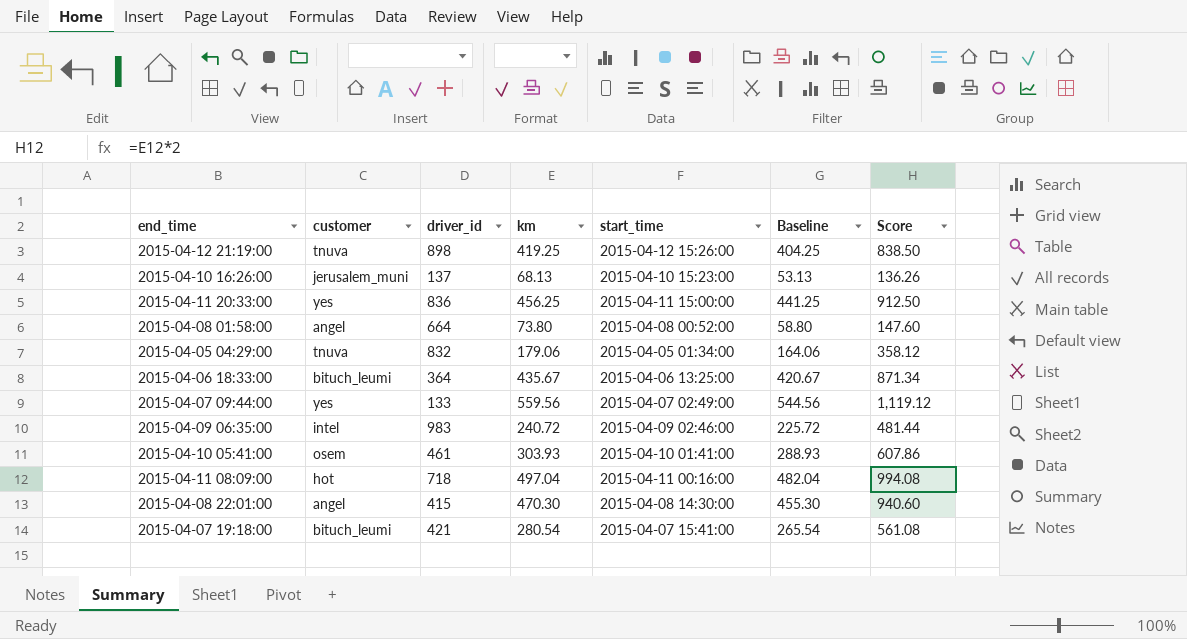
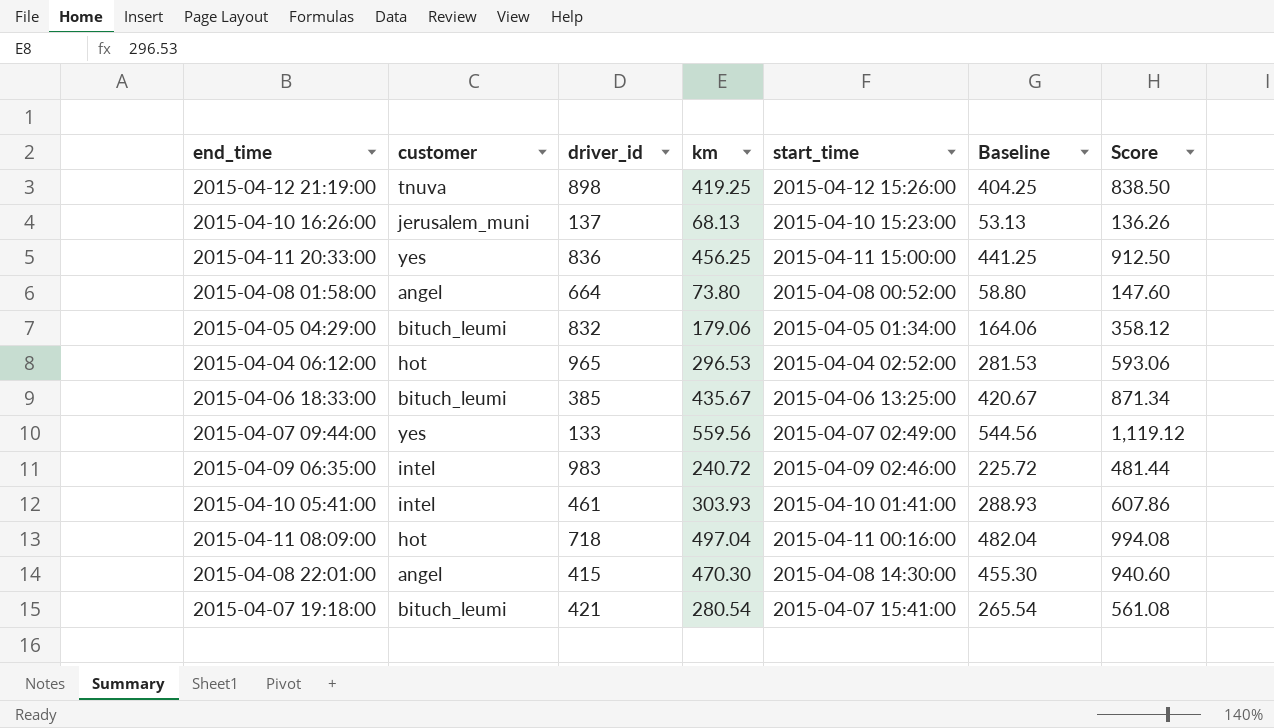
2015-04-05 04:29:00 | customer: tnuva -> bituch_leumi
row 2015-04-04 06:12:00: none -> hot | 965 | 296.53 | 2015-04-04 02:52:00 | 281.53 | 593.06
2015-04-06 18:33:00 | driver_id: 364 -> 385
2015-04-10 05:41:00 | customer: osem -> intel

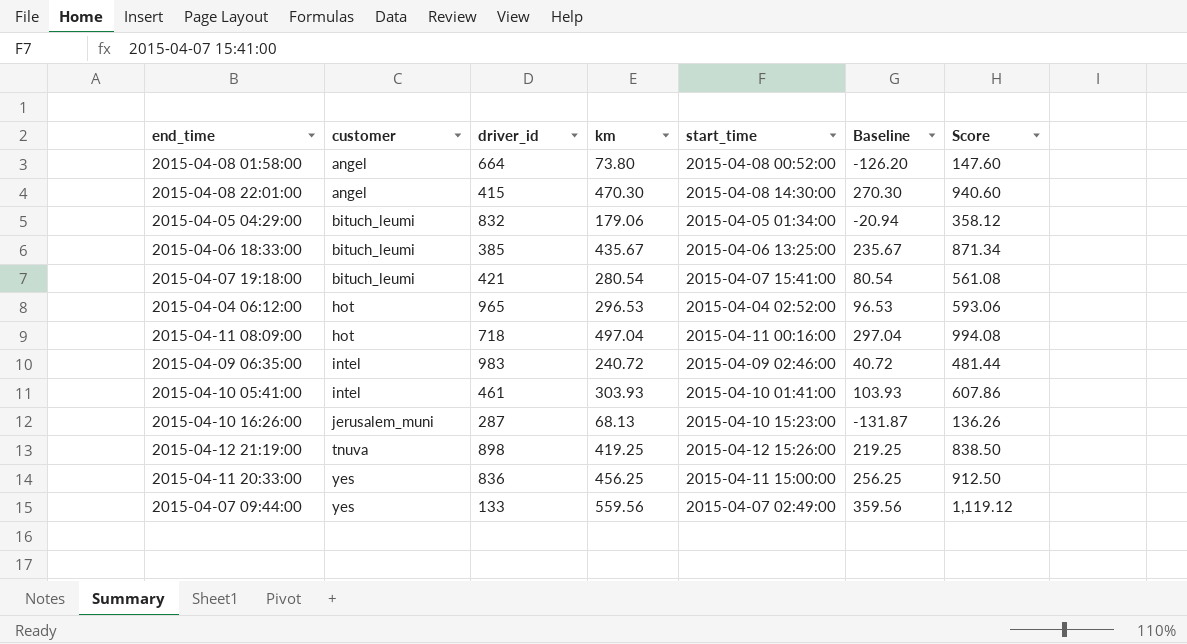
row order: none -> customer ascending
column Baseline | formula: [km] - 15 -> [km] - 200
2015-04-10 16:26:00 | driver_id: 137 -> 287

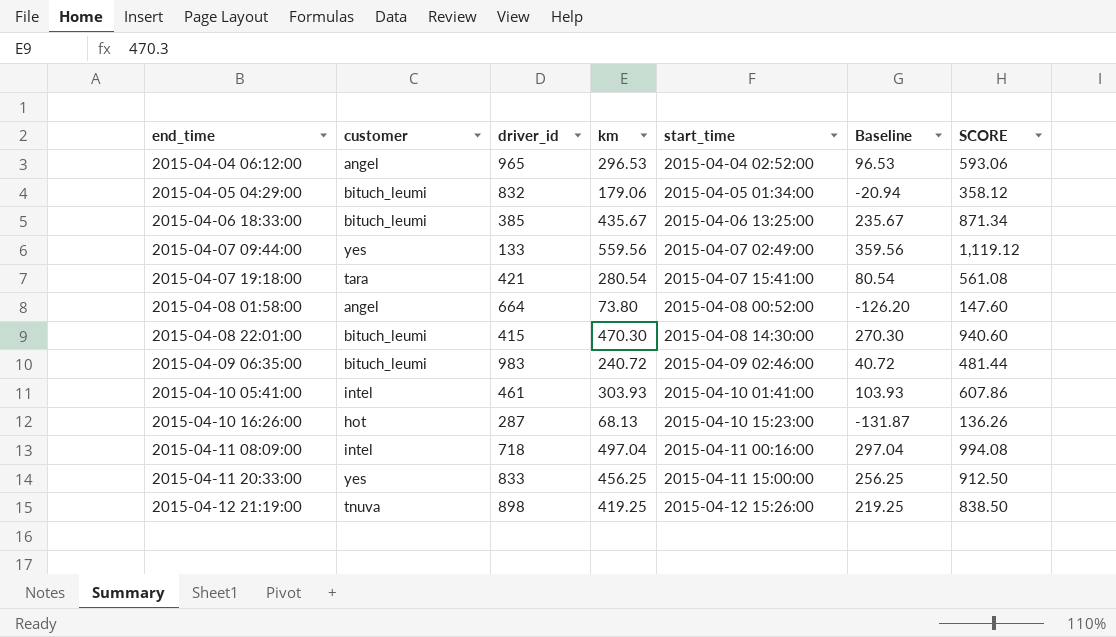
row order: customer ascending -> end_time ascending
column name: Score -> SCORE
2015-04-04 06:12:00 | customer: hot -> angel
2015-04-07 19:18:00 | customer: bituch_leumi -> tara
2015-04-08 22:01:00 | customer: angel -> bituch_leumi
2015-04-09 06:35:00 | customer: intel -> bituch_leumi
2015-04-10 16:26:00 | customer: jerusalem_muni -> hot
2015-04-11 08:09:00 | customer: hot -> intel
2015-04-11 20:33:00 | driver_id: 836 -> 833

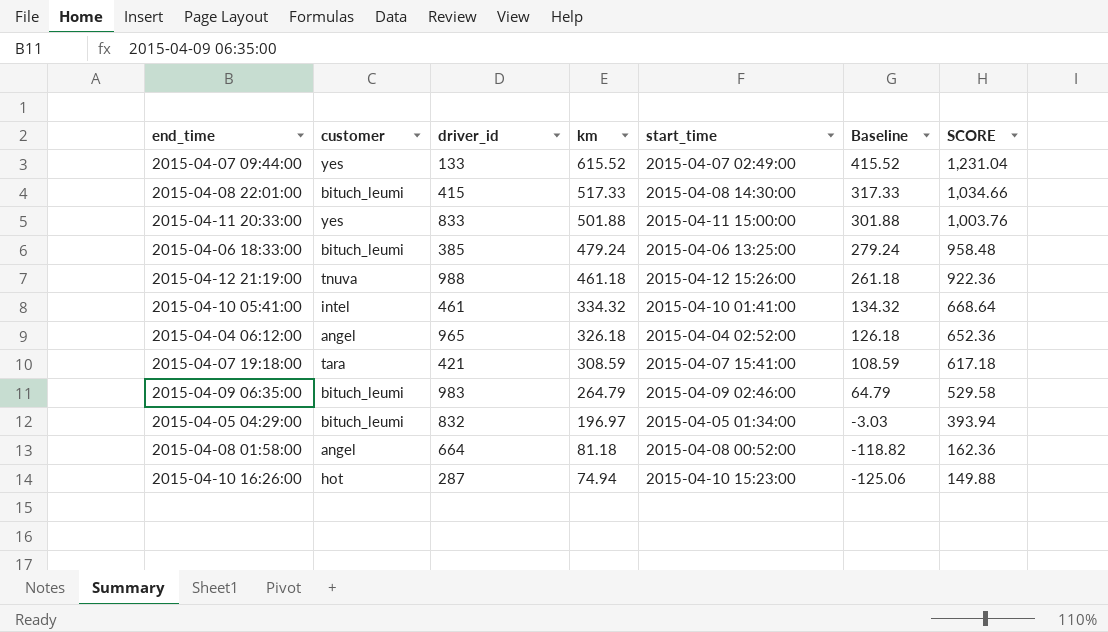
row order: end_time ascending -> km descending
row 2015-04-11 08:09:00: intel | 718 | 497.04 | 2015-04-11 00:16:00 | 297.04 | 994.08 -> none
2015-04-07 09:44:00 | km: 559.56 -> 615.52
2015-04-07 09:44:00 | Baseline: 359.56 -> 415.52
2015-04-07 09:44:00 | SCORE: 1,119.12 -> 1,231.04
2015-04-08 22:01:00 | km: 470.30 -> 517.33
2015-04-08 22:01:00 | Baseline: 270.30 -> 317.33
2015-04-08 22:01:00 | SCORE: 940.60 -> 1,034.66
2015-04-11 20:33:00 | km: 456.25 -> 501.88
2015-04-11 20:33:00 | Baseline: 256.25 -> 301.88
2015-04-11 20:33:00 | SCORE: 912.50 -> 1,003.76
2015-04-06 18:33:00 | km: 435.67 -> 479.24
2015-04-06 18:33:00 | Baseline: 235.67 -> 279.24
2015-04-06 18:33:00 | SCORE: 871.34 -> 958.48
2015-04-12 21:19:00 | driver_id: 898 -> 988
2015-04-12 21:19:00 | km: 419.25 -> 461.18
2015-04-12 21:19:00 | Baseline: 219.25 -> 261.18
2015-04-12 21:19:00 | SCORE: 838.50 -> 922.36
2015-04-10 05:41:00 | km: 303.93 -> 334.32
2015-04-10 05:41:00 | Baseline: 103.93 -> 134.32
2015-04-10 05:41:00 | SCORE: 607.86 -> 668.64
2015-04-04 06:12:00 | km: 296.53 -> 326.18
2015-04-04 06:12:00 | Baseline: 96.53 -> 126.18
2015-04-04 06:12:00 | SCORE: 593.06 -> 652.36
2015-04-07 19:18:00 | km: 280.54 -> 308.59
2015-04-07 19:18:00 | Baseline: 80.54 -> 108.59
2015-04-07 19:18:00 | SCORE: 561.08 -> 617.18
2015-04-09 06:35:00 | km: 240.72 -> 264.79
2015-04-09 06:35:00 | Baseline: 40.72 -> 64.79
2015-04-09 06:35:00 | SCORE: 481.44 -> 529.58
2015-04-05 04:29:00 | km: 179.06 -> 196.97
2015-04-05 04:29:00 | Baseline: -20.94 -> -3.03
2015-04-05 04:29:00 | SCORE: 358.12 -> 393.94
2015-04-08 01:58:00 | km: 73.80 -> 81.18
2015-04-08 01:58:00 | Baseline: -126.20 -> -118.82
2015-04-08 01:58:00 | SCORE: 147.60 -> 162.36
2015-04-10 16:26:00 | km: 68.13 -> 74.94
2015-04-10 16:26:00 | Baseline: -131.87 -> -125.06
2015-04-10 16:26:00 | SCORE: 136.26 -> 149.88

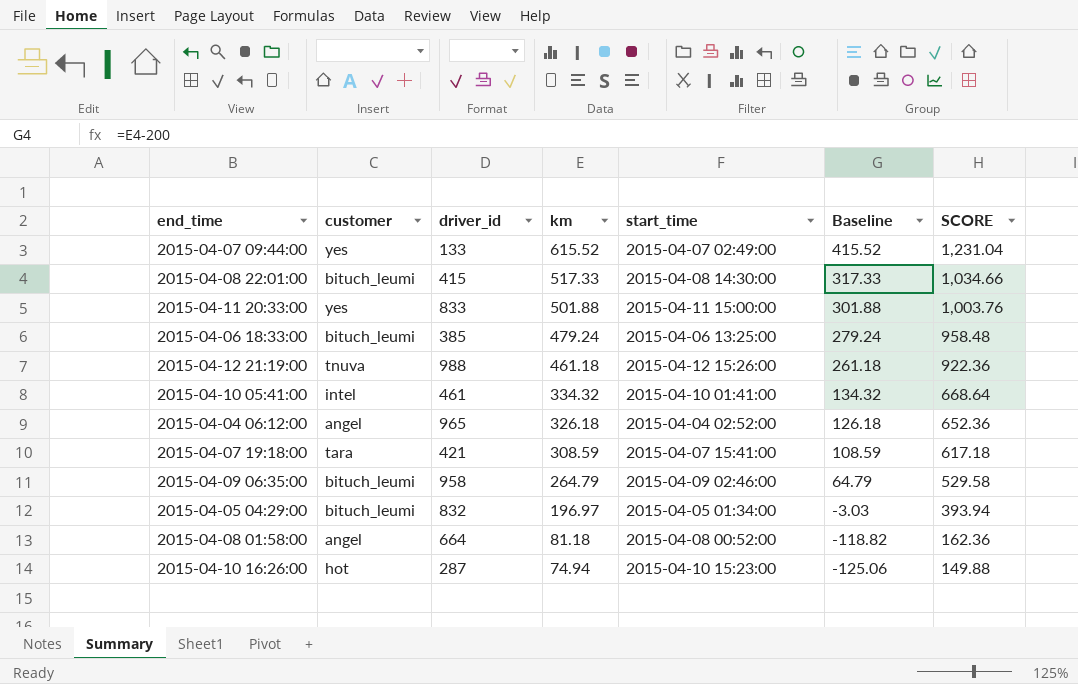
2015-04-09 06:35:00 | driver_id: 983 -> 958

